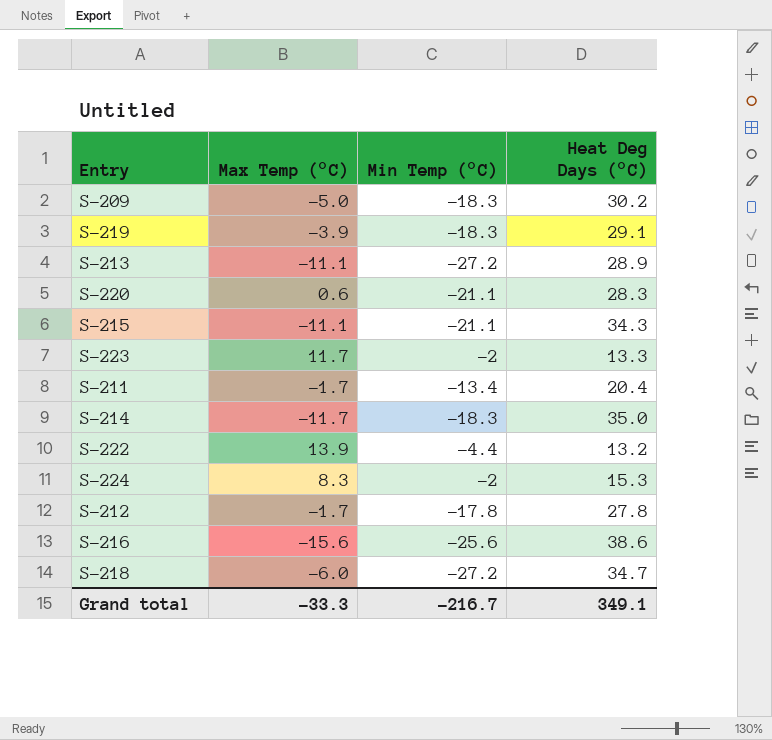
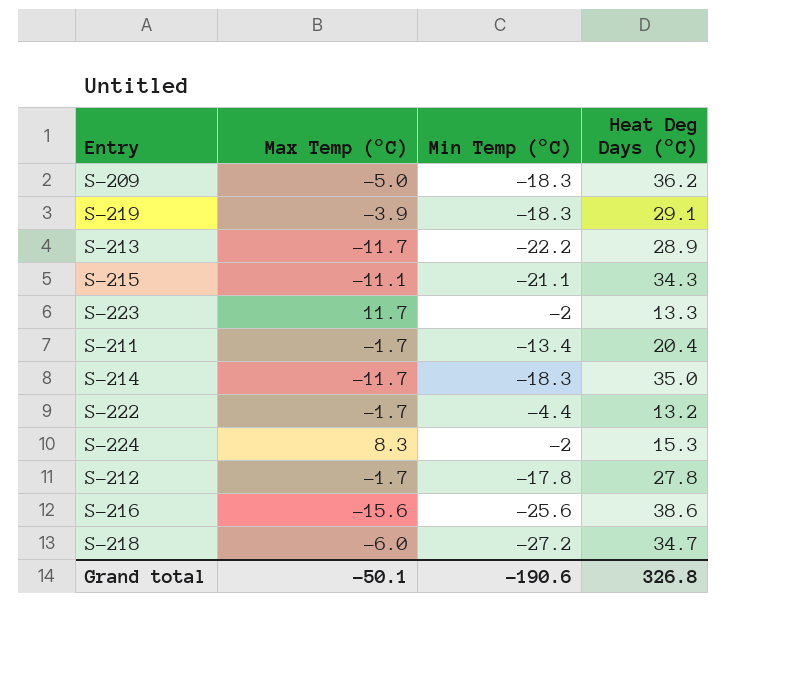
row S-220: 0.6 | -21.1 | 28.3 -> none
S-209 | Heat Deg Days (°C): 30.2 -> 36.2
S-213 | Max Temp (°C): -11.1 -> -11.7
S-213 | Min Temp (°C): -27.2 -> -22.2
S-222 | Max Temp (°C): 13.9 -> -1.7
Grand total | Max Temp (°C): -33.3 -> -50.1
Grand total | Min Temp (°C): -216.7 -> -190.6
Grand total | Heat Deg Days (°C): 349.1 -> 326.8

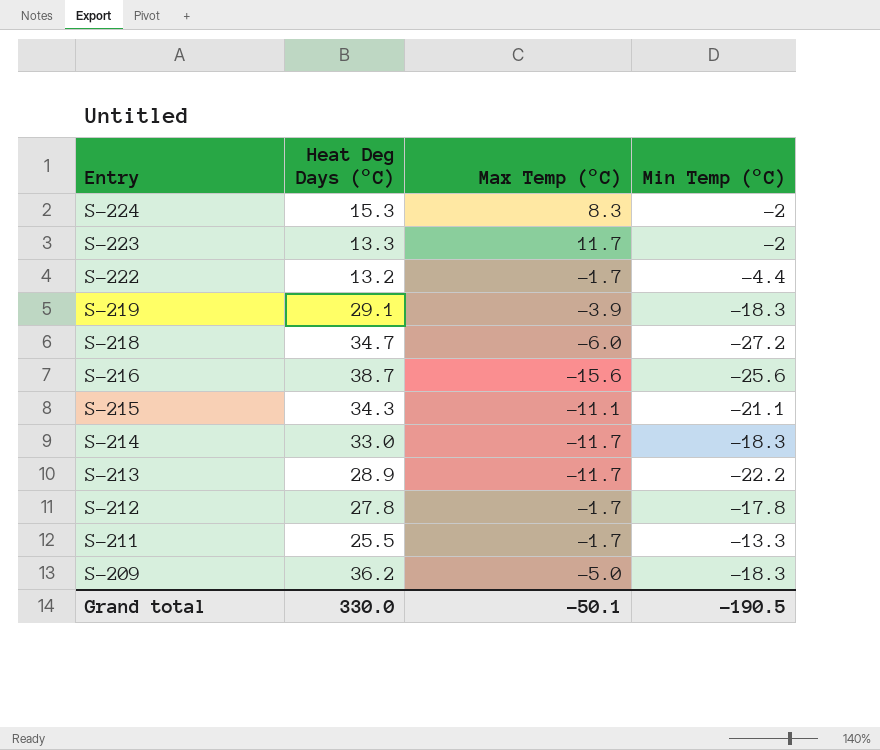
row order: none -> Entry descending
column Heat Deg Days (°C) | position: 4 -> 2
S-216 | Heat Deg Days (°C): 38.6 -> 38.7
S-214 | Heat Deg Days (°C): 35.0 -> 33.0
S-211 | Heat Deg Days (°C): 20.4 -> 25.5
S-211 | Min Temp (°C): -13.4 -> -13.3
Grand total | Heat Deg Days (°C): 326.8 -> 330.0
Grand total | Min Temp (°C): -190.6 -> -190.5

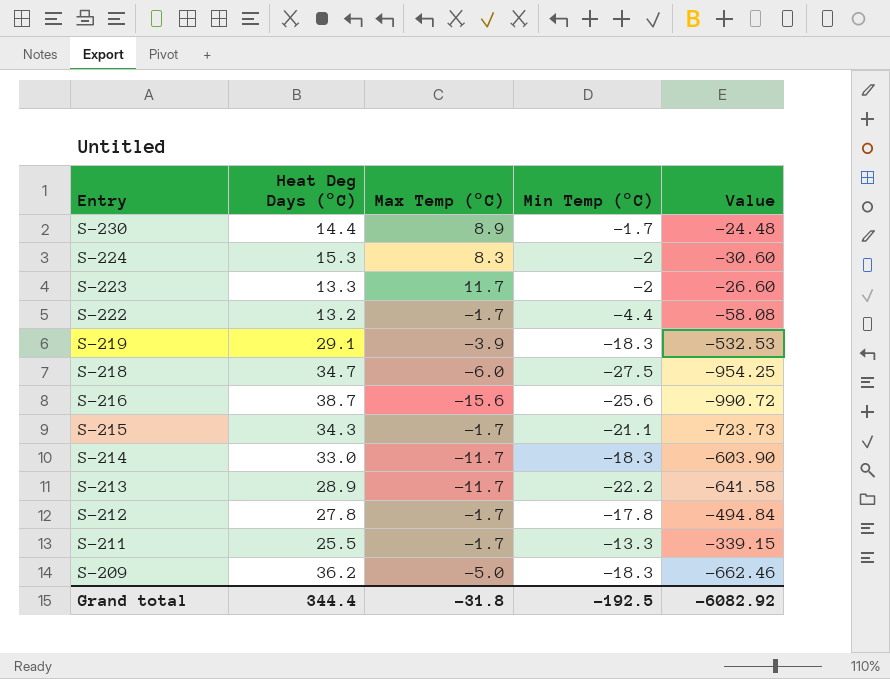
column Value | formula: none -> [Heat Deg Days (°C)] * [Min Temp (°C)]
row S-230: none -> 14.4 | 8.9 | -1.7 | -24.48
S-218 | Min Temp (°C): -27.2 -> -27.5
S-215 | Max Temp (°C): -11.1 -> -1.7
Grand total | Heat Deg Days (°C): 330.0 -> 344.4
Grand total | Max Temp (°C): -50.1 -> -31.8
Grand total | Min Temp (°C): -190.5 -> -192.5

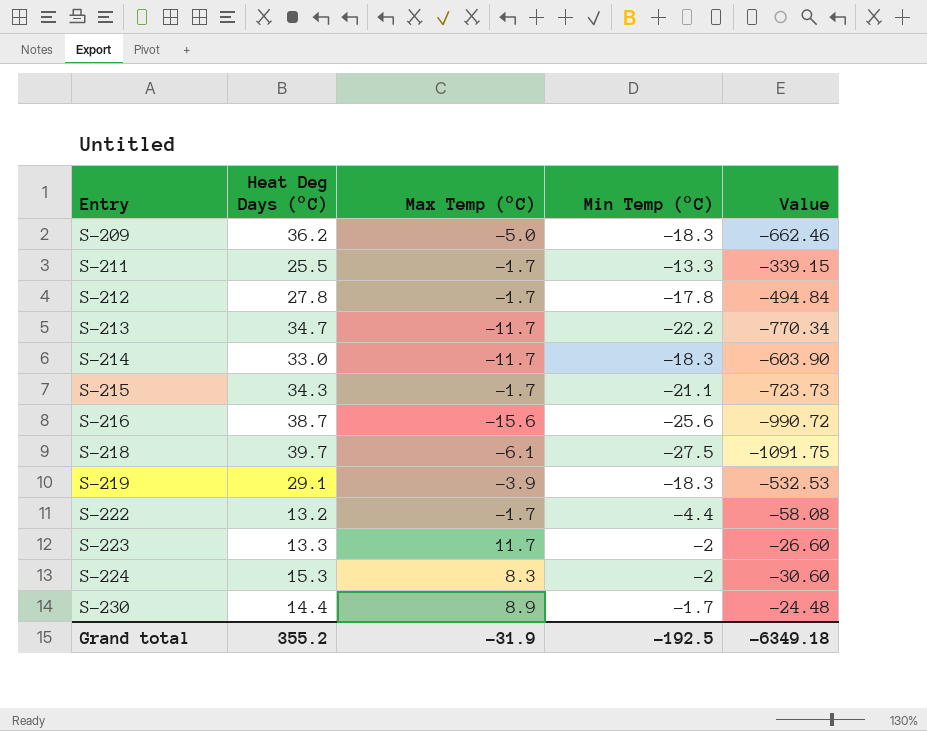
row order: Entry descending -> Entry ascending
S-213 | Heat Deg Days (°C): 28.9 -> 34.7
S-213 | Value: -641.58 -> -770.34
S-218 | Heat Deg Days (°C): 34.7 -> 39.7
S-218 | Max Temp (°C): -6.0 -> -6.1
S-218 | Value: -954.25 -> -1091.75
Grand total | Heat Deg Days (°C): 344.4 -> 355.2
Grand total | Max Temp (°C): -31.8 -> -31.9
Grand total | Value: -6082.92 -> -6349.18

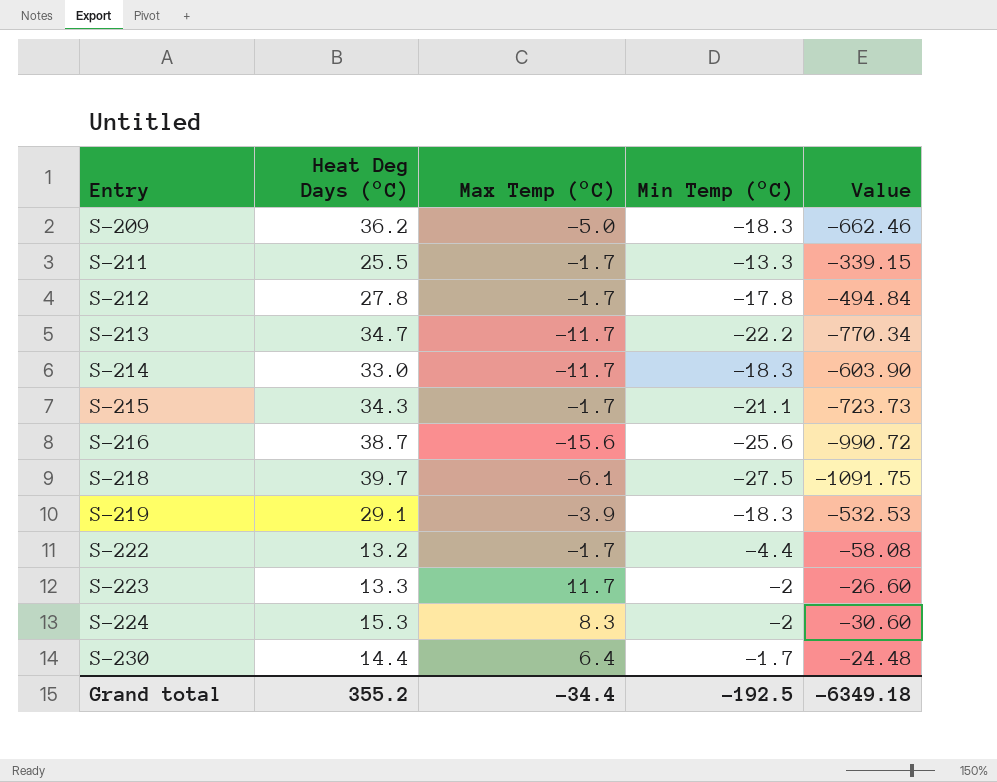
S-230 | Max Temp (°C): 8.9 -> 6.4
Grand total | Max Temp (°C): -31.9 -> -34.4

